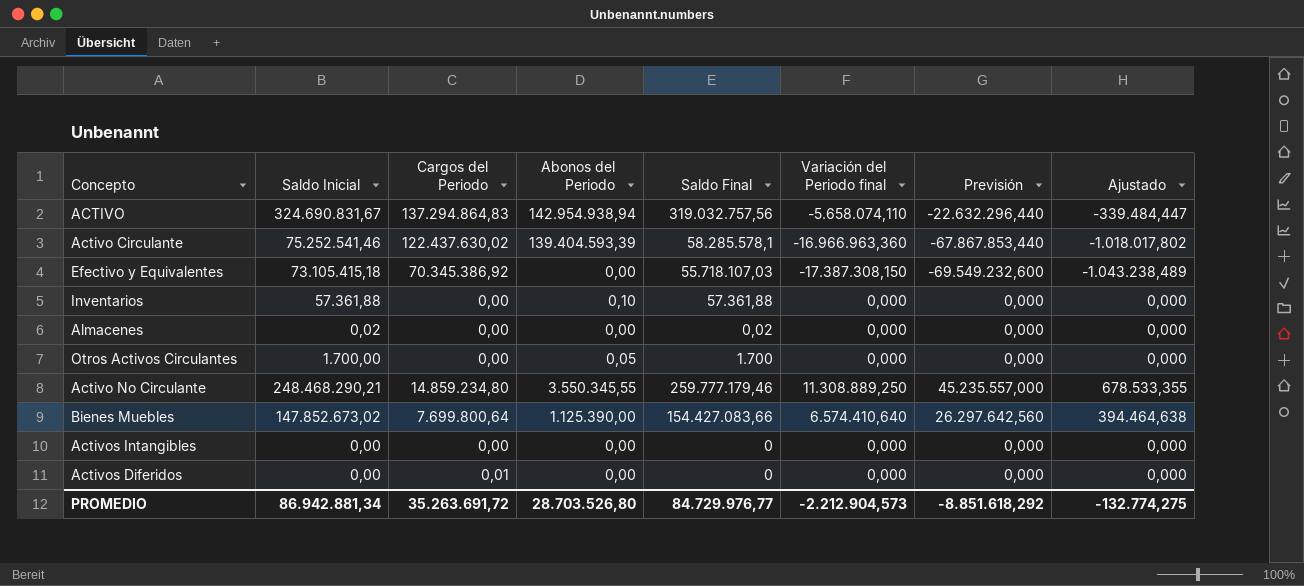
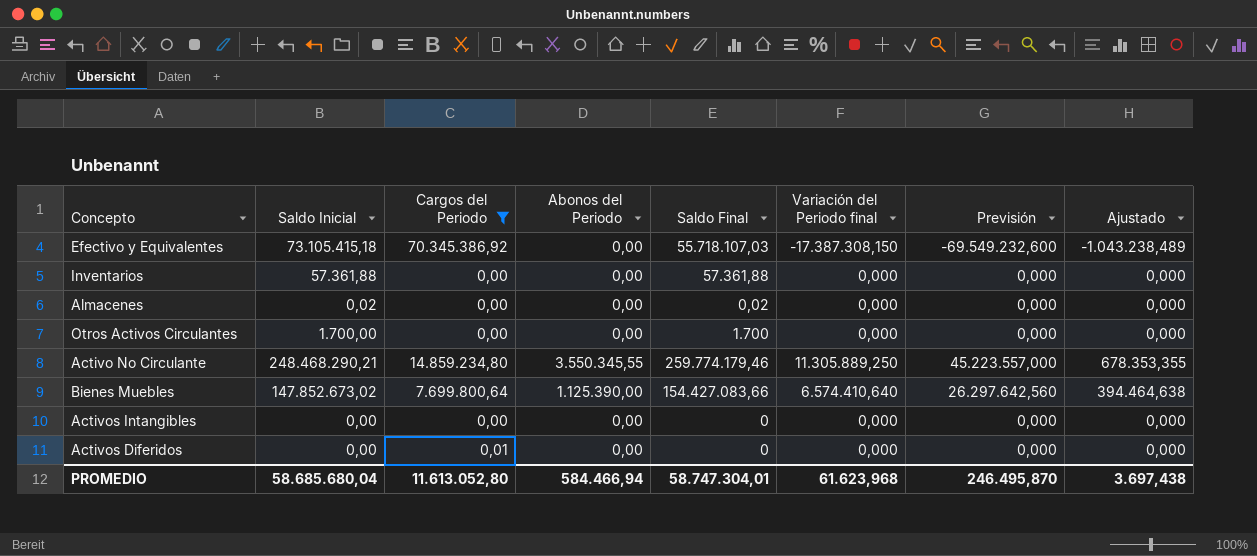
filter: none -> Cargos del Periodo <= 70.345.386,92
Inventarios | Abonos del Periodo: 0,10 -> 0,00
Otros Activos Circulantes | Abonos del Periodo: 0,05 -> 0,00
Activo No Circulante | Saldo Final: 259.777.179,46 -> 259.774.179,46
Activo No Circulante | Variación del Periodo final: 11.308.889,250 -> 11.305.889,250
Activo No Circulante | Previsión: 45.235.557,000 -> 45.223.557,000
Activo No Circulante | Ajustado: 678.533,355 -> 678.353,355
PROMEDIO | Saldo Inicial: 86.942.881,34 -> 58.685.680,04
PROMEDIO | Cargos del Periodo: 35.263.691,72 -> 11.613.052,80
PROMEDIO | Abonos del Periodo: 28.703.526,80 -> 584.466,94
PROMEDIO | Saldo Final: 84.729.976,77 -> 58.747.304,01
PROMEDIO | Variación del Periodo final: -2.212.904,573 -> 61.623,968
PROMEDIO | Previsión: -8.851.618,292 -> 246.495,870
PROMEDIO | Ajustado: -132.774,275 -> 3.697,438

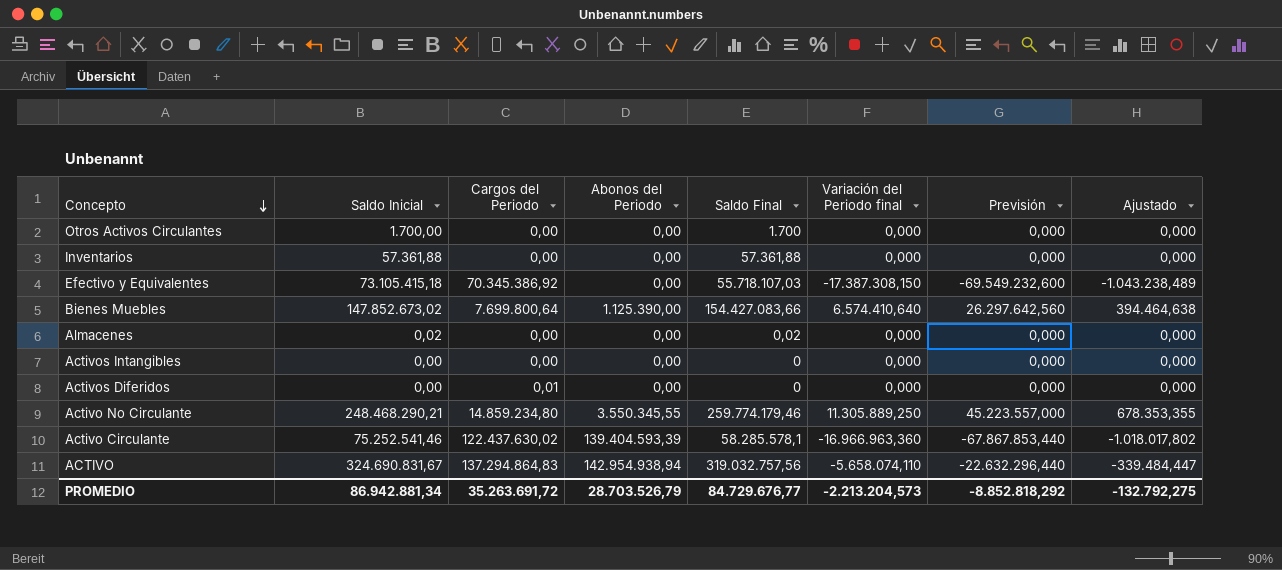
filter: Cargos del Periodo <= 70.345.386,92 -> none
row order: none -> Concepto descending
PROMEDIO | Saldo Inicial: 58.685.680,04 -> 86.942.881,34
PROMEDIO | Cargos del Periodo: 11.613.052,80 -> 35.263.691,72
PROMEDIO | Abonos del Periodo: 584.466,94 -> 28.703.526,79
PROMEDIO | Saldo Final: 58.747.304,01 -> 84.729.676,77
PROMEDIO | Variación del Periodo final: 61.623,968 -> -2.213.204,573
PROMEDIO | Previsión: 246.495,870 -> -8.852.818,292
PROMEDIO | Ajustado: 3.697,438 -> -132.792,275

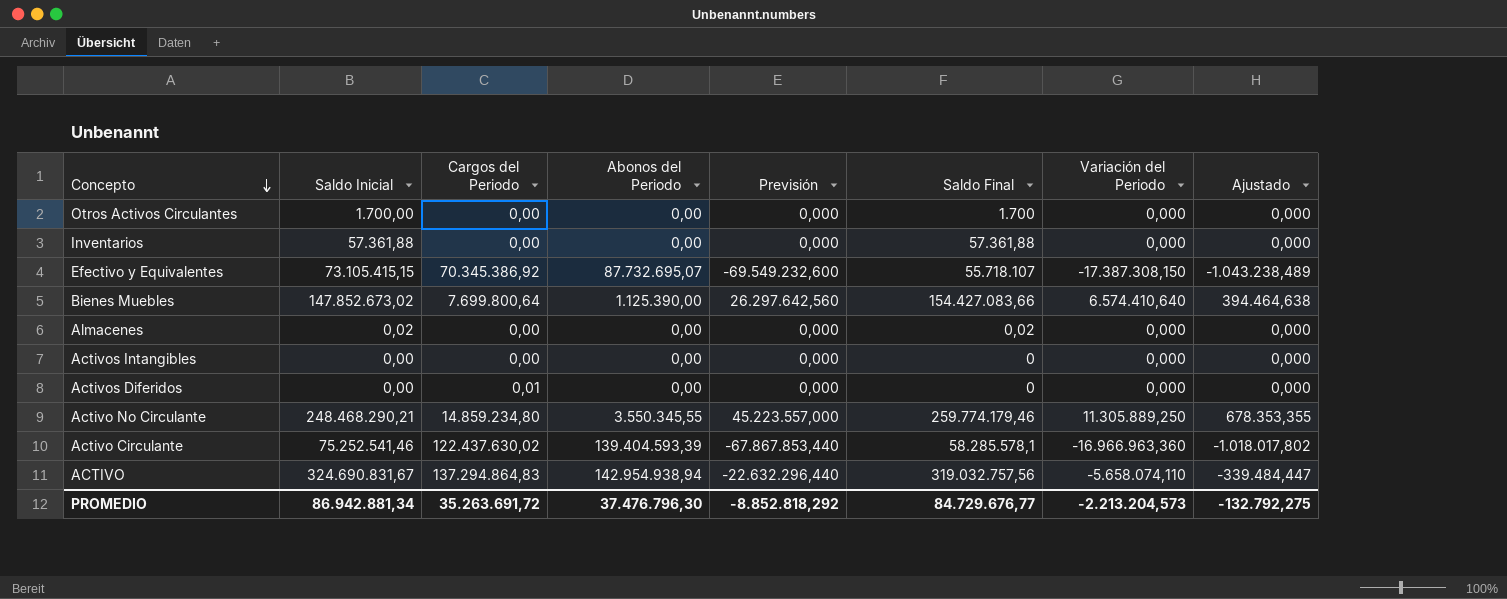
column Previsión | position: 7 -> 5
column name: Variación del Periodo final -> Variación del Periodo
Efectivo y Equivalentes | Saldo Inicial: 73.105.415,18 -> 73.105.415,15
Efectivo y Equivalentes | Abonos del Periodo: 0,00 -> 87.732.695,07
Efectivo y Equivalentes | Saldo Final: 55.718.107,03 -> 55.718.107
PROMEDIO | Abonos del Periodo: 28.703.526,79 -> 37.476.796,30

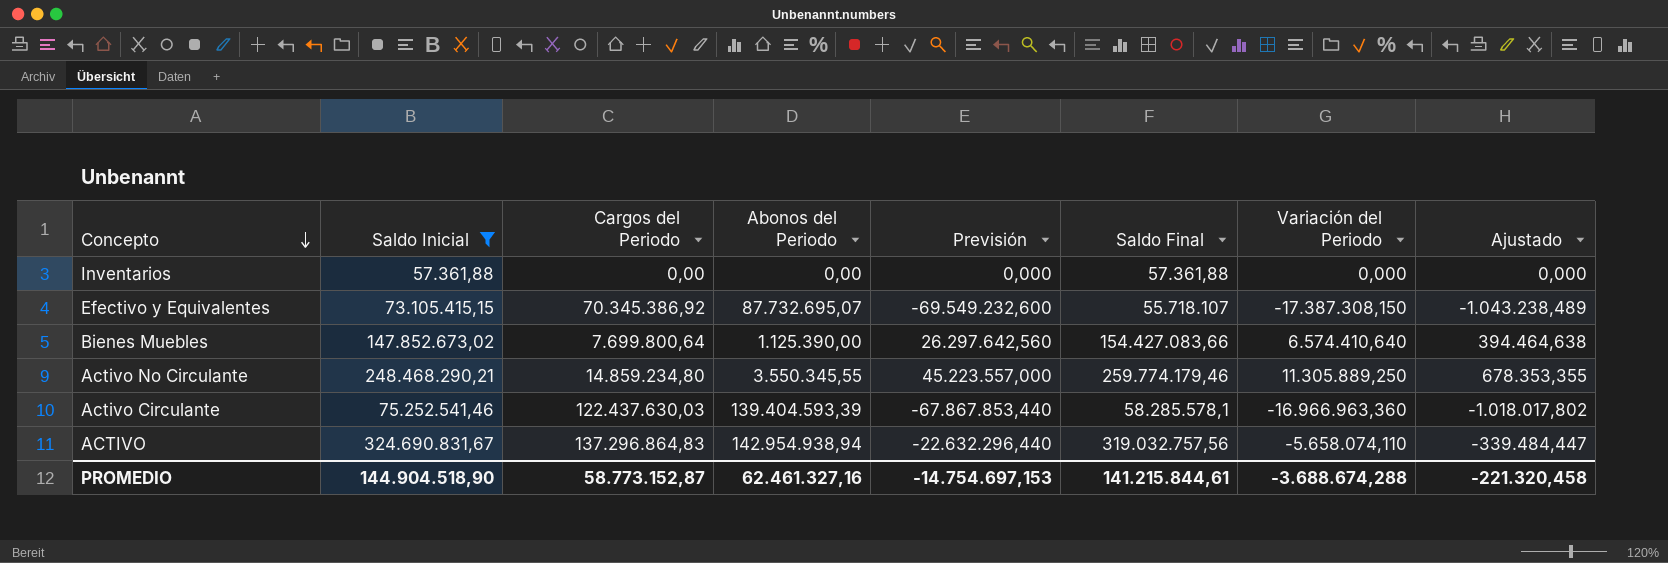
filter: none -> Saldo Inicial >= 57.361,88
Activo Circulante | Cargos del Periodo: 122.437.630,02 -> 122.437.630,03
ACTIVO | Cargos del Periodo: 137.294.864,83 -> 137.296.864,83
PROMEDIO | Saldo Inicial: 86.942.881,34 -> 144.904.518,90
PROMEDIO | Cargos del Periodo: 35.263.691,72 -> 58.773.152,87
PROMEDIO | Abonos del Periodo: 37.476.796,30 -> 62.461.327,16
PROMEDIO | Previsión: -8.852.818,292 -> -14.754.697,153
PROMEDIO | Saldo Final: 84.729.676,77 -> 141.215.844,61
PROMEDIO | Variación del Periodo: -2.213.204,573 -> -3.688.674,288
PROMEDIO | Ajustado: -132.792,275 -> -221.320,458

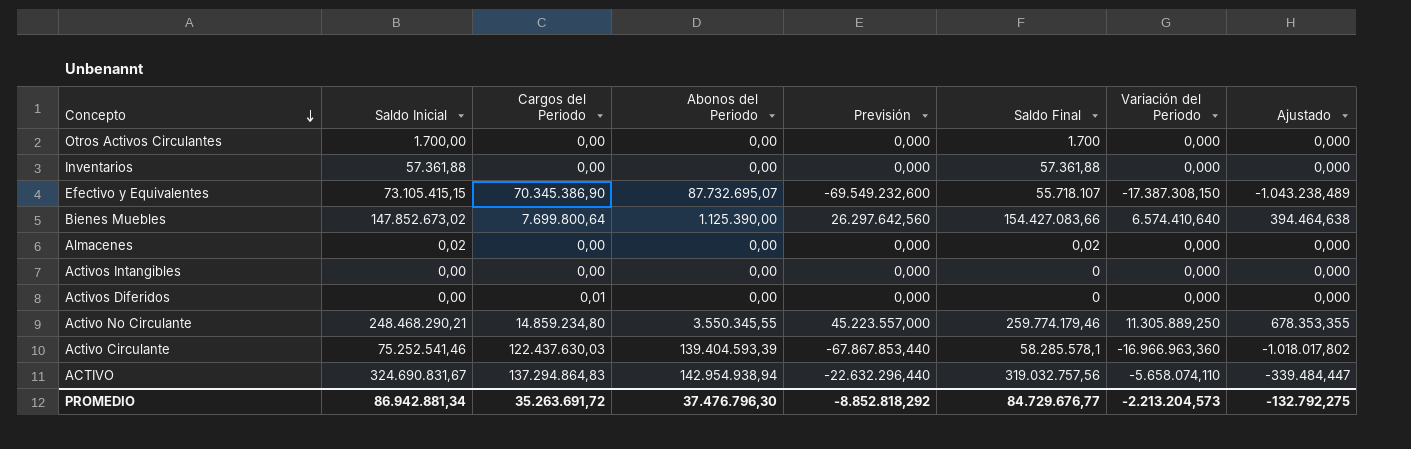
filter: Saldo Inicial >= 57.361,88 -> none
Efectivo y Equivalentes | Cargos del Periodo: 70.345.386,92 -> 70.345.386,90
ACTIVO | Cargos del Periodo: 137.296.864,83 -> 137.294.864,83
PROMEDIO | Saldo Inicial: 144.904.518,90 -> 86.942.881,34
PROMEDIO | Cargos del Periodo: 58.773.152,87 -> 35.263.691,72
PROMEDIO | Abonos del Periodo: 62.461.327,16 -> 37.476.796,30
PROMEDIO | Previsión: -14.754.697,153 -> -8.852.818,292
PROMEDIO | Saldo Final: 141.215.844,61 -> 84.729.676,77
PROMEDIO | Variación del Periodo: -3.688.674,288 -> -2.213.204,573
PROMEDIO | Ajustado: -221.320,458 -> -132.792,275

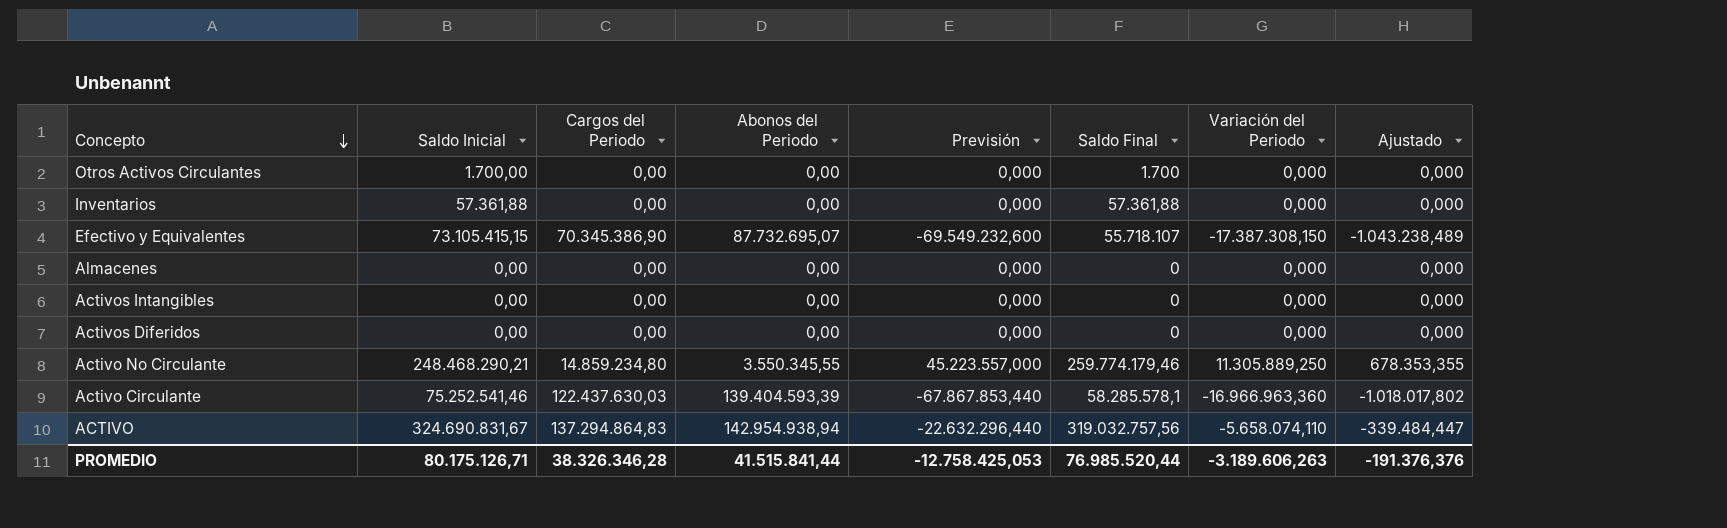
row Bienes Muebles: 147.852.673,02 | 7.699.800,64 | 1.125.390,00 | 26.297.642,560 | 154.427.083,66 | 6.574.410,640 | 394.464,638 -> none
Almacenes | Saldo Inicial: 0,02 -> 0,00
Almacenes | Saldo Final: 0,02 -> 0
Activos Diferidos | Cargos del Periodo: 0,01 -> 0,00
PROMEDIO | Saldo Inicial: 86.942.881,34 -> 80.175.126,71
PROMEDIO | Cargos del Periodo: 35.263.691,72 -> 38.326.346,28
PROMEDIO | Abonos del Periodo: 37.476.796,30 -> 41.515.841,44
PROMEDIO | Previsión: -8.852.818,292 -> -12.758.425,053
PROMEDIO | Saldo Final: 84.729.676,77 -> 76.985.520,44
PROMEDIO | Variación del Periodo: -2.213.204,573 -> -3.189.606,263
PROMEDIO | Ajustado: -132.792,275 -> -191.376,376

